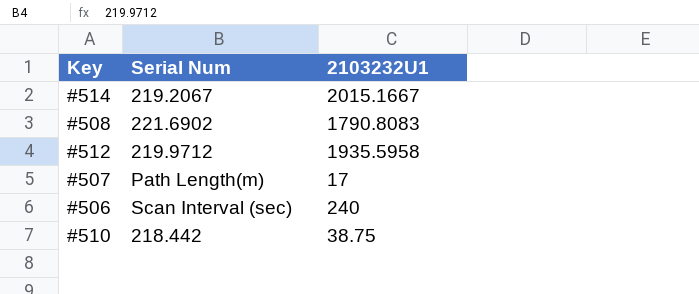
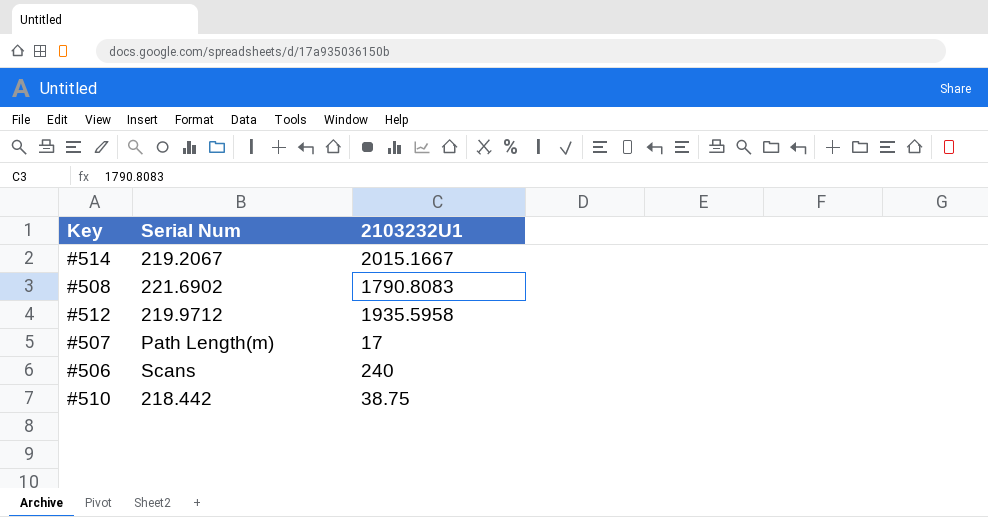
#506 | Serial Num: Scan Interval (sec) -> Scans

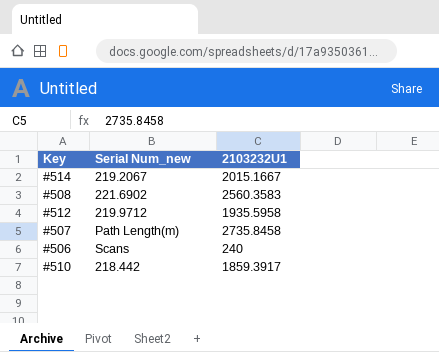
column name: Serial Num -> Serial Num_new
#508 | 2103232U1: 1790.8083 -> 2560.3583
#507 | 2103232U1: 17 -> 2735.8458
#510 | 2103232U1: 38.75 -> 1859.3917

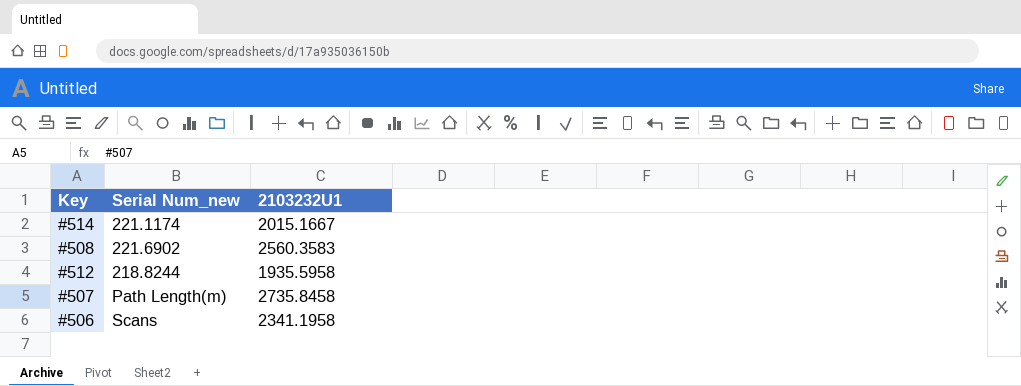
row #510: 218.442 | 1859.3917 -> none
#514 | Serial Num_new: 219.2067 -> 221.1174
#512 | Serial Num_new: 219.9712 -> 218.8244
#506 | 2103232U1: 240 -> 2341.1958

